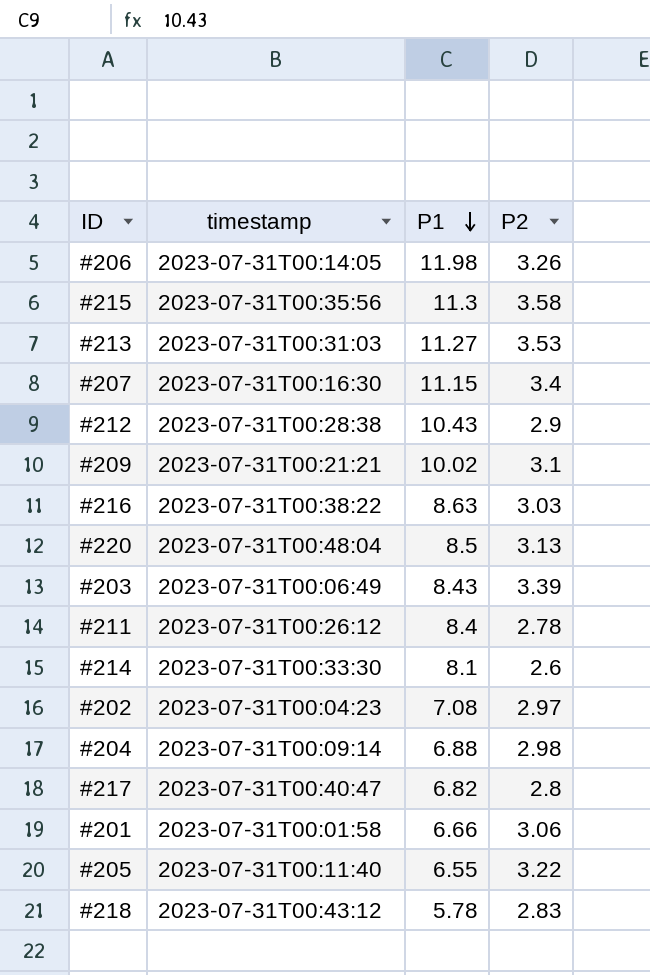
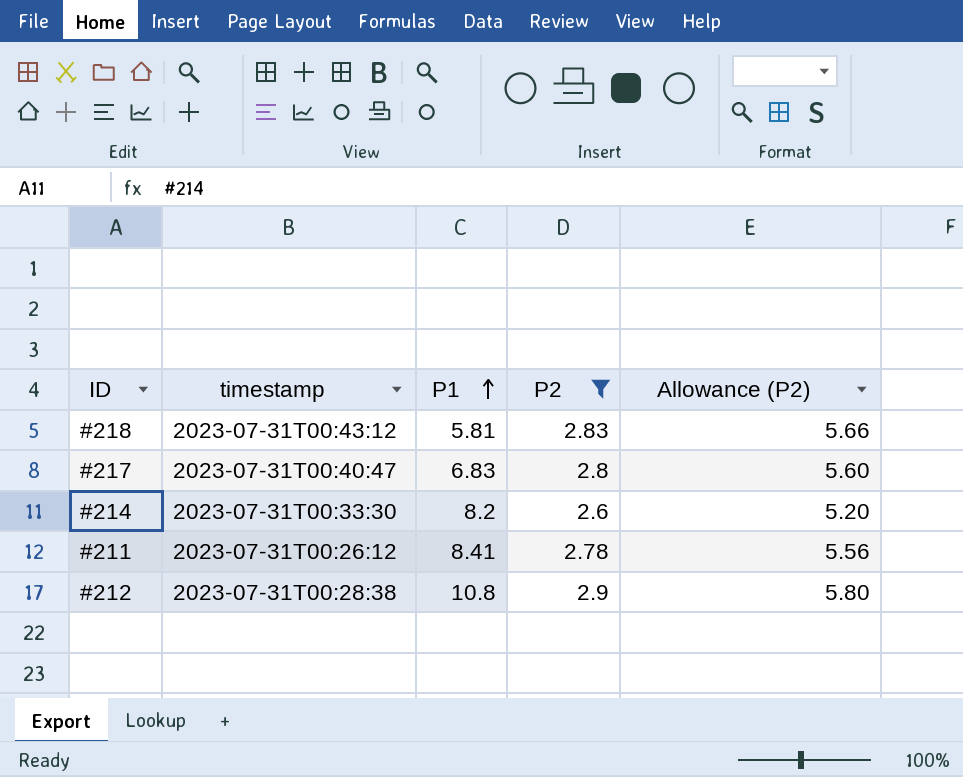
filter: none -> P2 <= 2.9
row order: P1 descending -> P1 ascending
column Allowance (P2) | formula: none -> [P2] * 2
#218 | P1: 5.78 -> 5.81
#217 | P1: 6.82 -> 6.83
#214 | P1: 8.1 -> 8.2
#211 | P1: 8.4 -> 8.41
#212 | P1: 10.43 -> 10.8

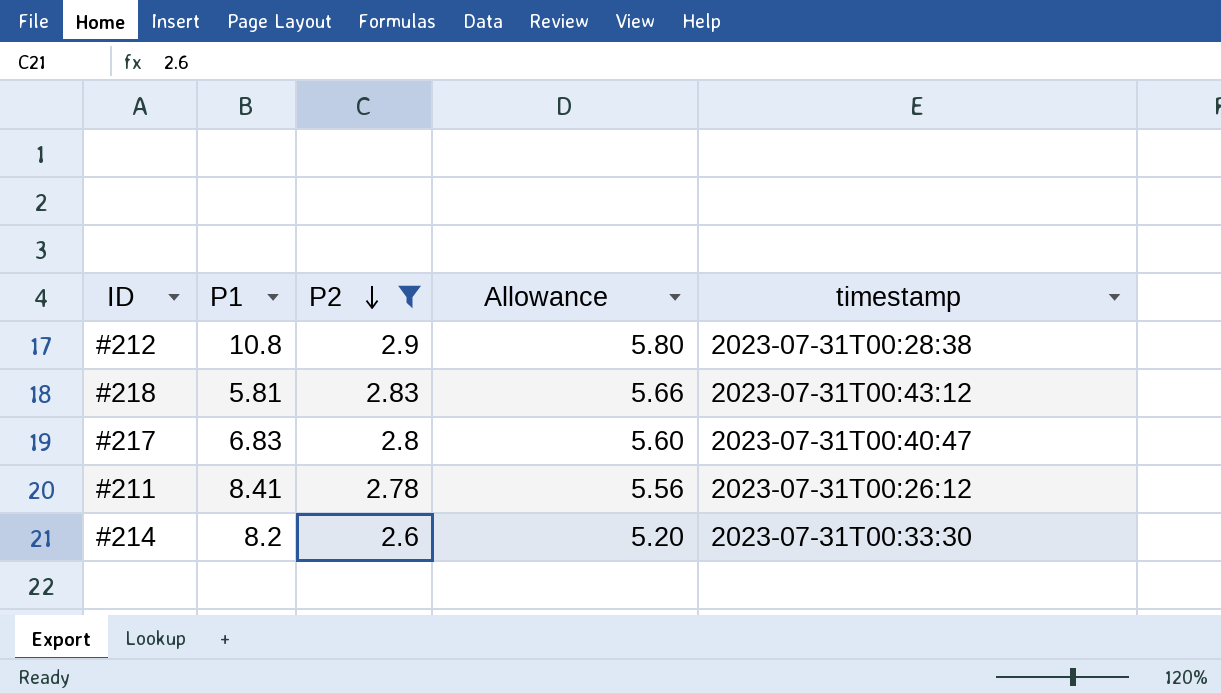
row order: P1 ascending -> P2 descending
column name: Allowance (P2) -> Allowance
column timestamp | position: 2 -> 5

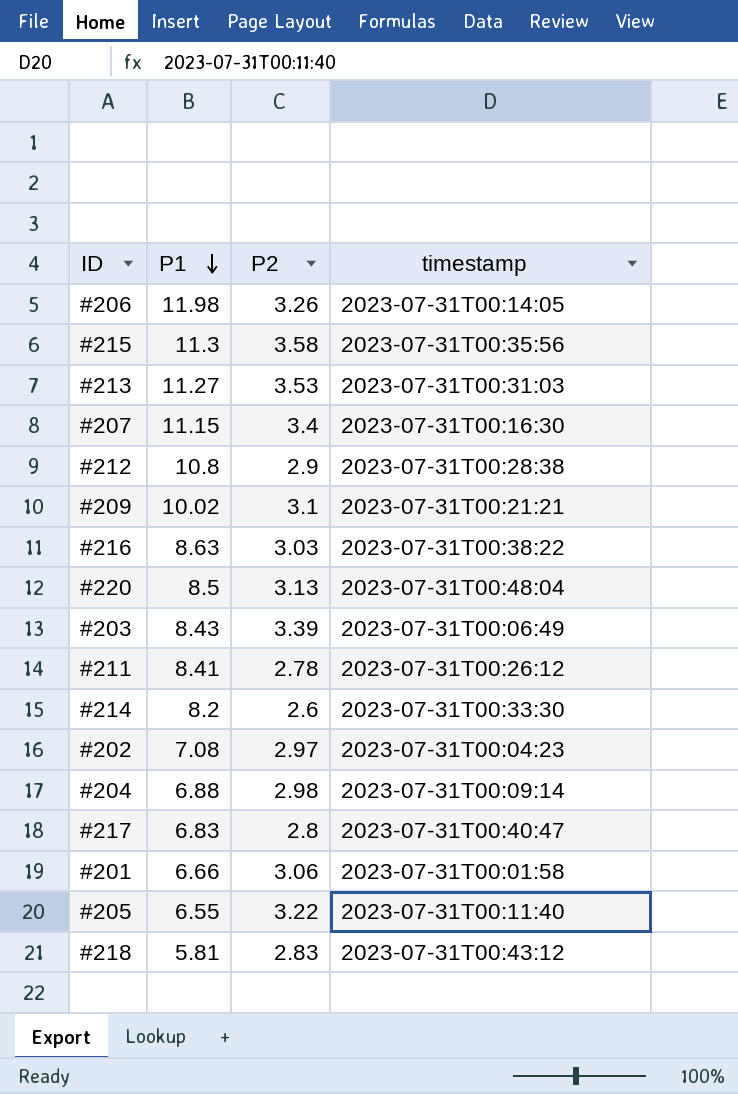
filter: P2 <= 2.9 -> none
row order: P2 descending -> P1 descending
column Allowance | formula: [P2] * 2 -> none

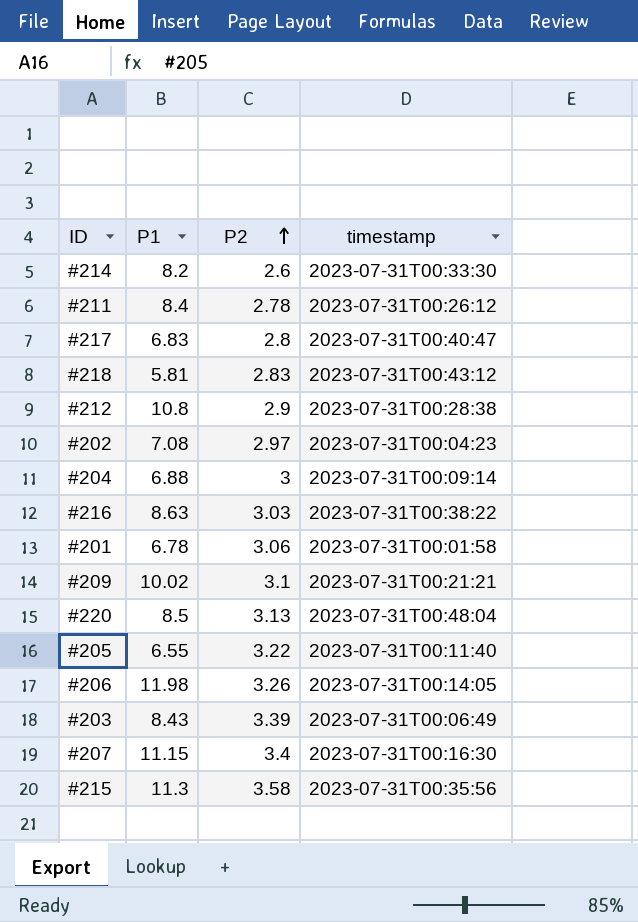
row order: P1 descending -> P2 ascending
row #213: 11.27 | 3.53 | 2023-07-31T00:31:03 -> none
#211 | P1: 8.41 -> 8.4
#204 | P2: 2.98 -> 3
#201 | P1: 6.66 -> 6.78

